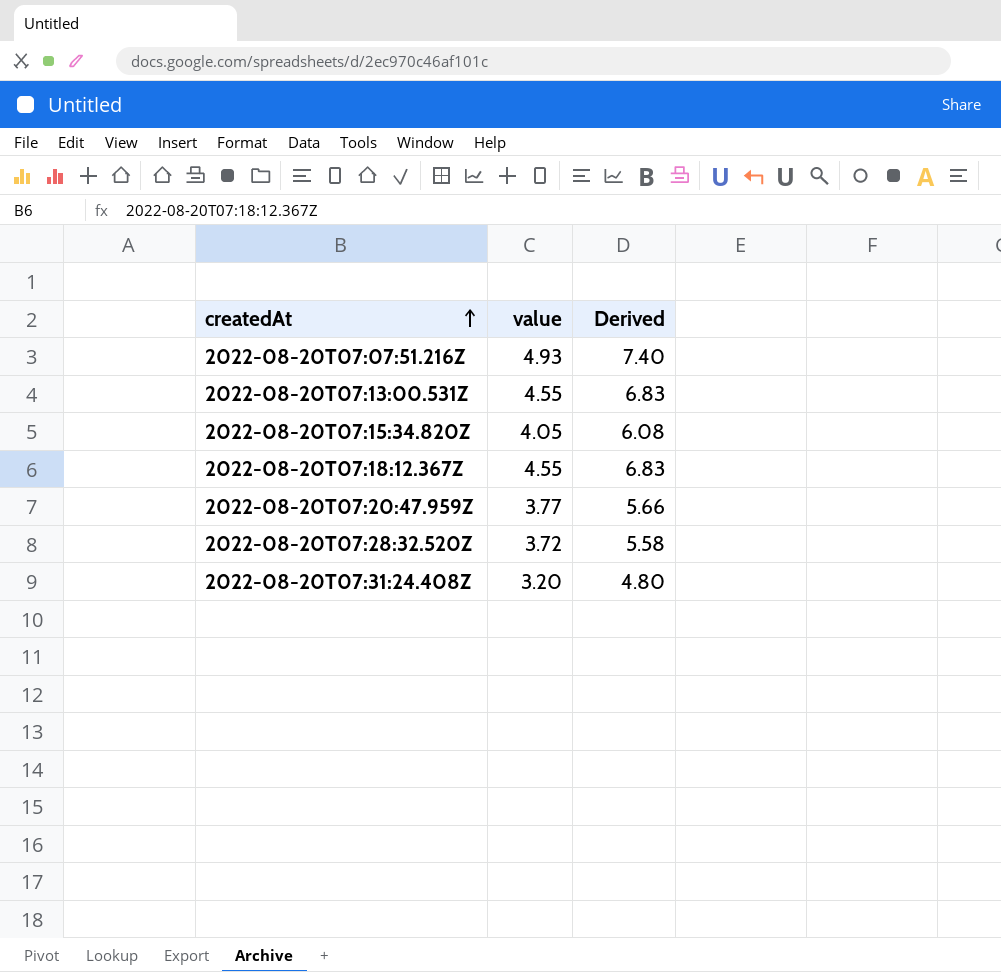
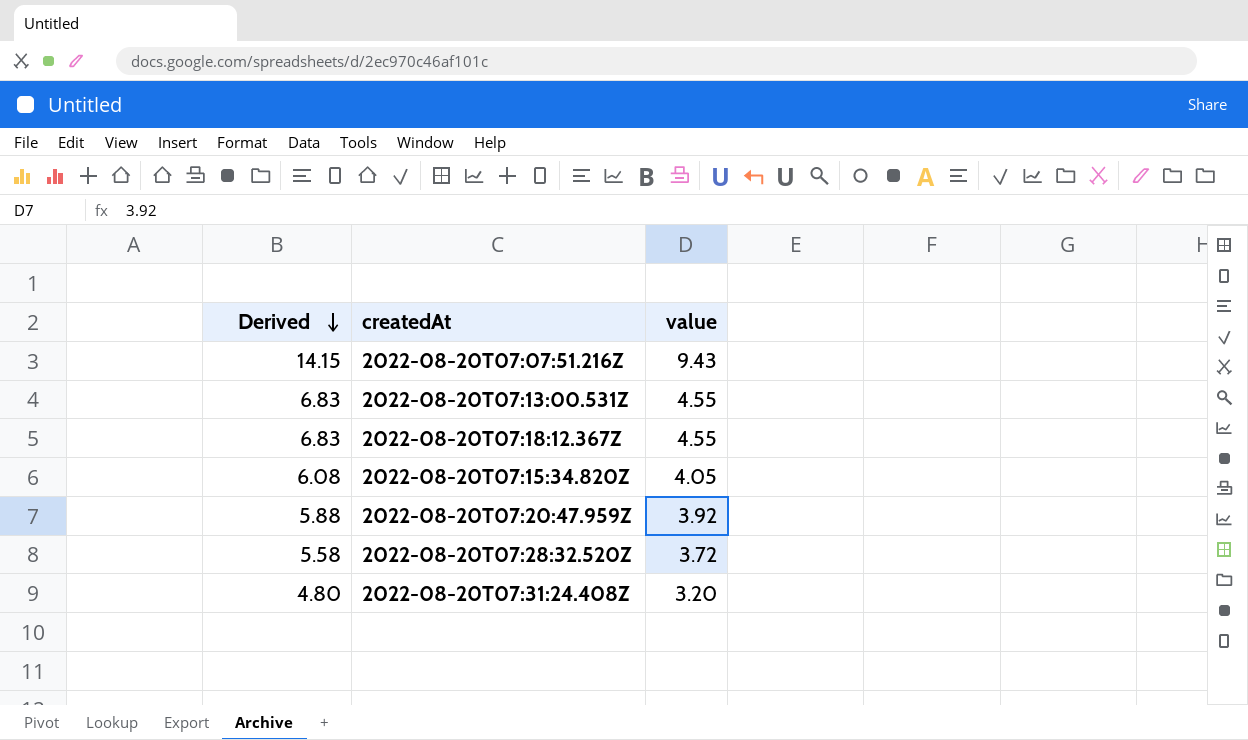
row order: createdAt ascending -> Derived descending
column Derived | position: 3 -> 1
2022-08-20T07:07:51.216Z | Derived: 7.40 -> 14.15
2022-08-20T07:07:51.216Z | value: 4.93 -> 9.43
2022-08-20T07:20:47.959Z | Derived: 5.66 -> 5.88
2022-08-20T07:20:47.959Z | value: 3.77 -> 3.92

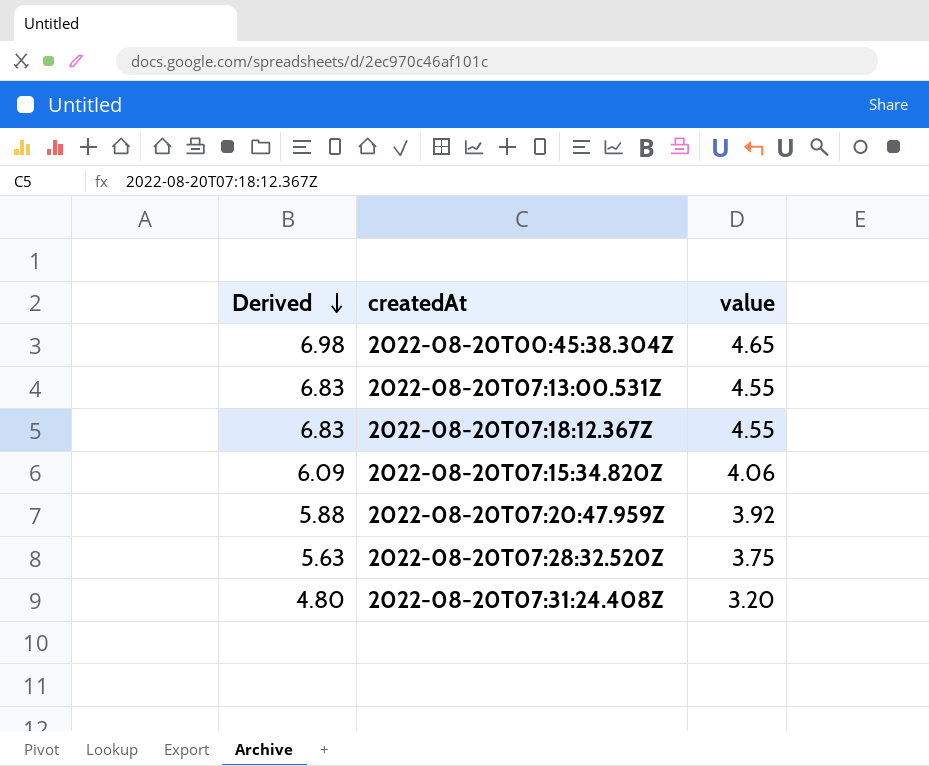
row 2022-08-20T07:07:51.216Z: 14.15 | 9.43 -> none
row 2022-08-20T00:45:38.304Z: none -> 6.98 | 4.65
2022-08-20T07:15:34.820Z | Derived: 6.08 -> 6.09
2022-08-20T07:15:34.820Z | value: 4.05 -> 4.06
2022-08-20T07:28:32.520Z | Derived: 5.58 -> 5.63
2022-08-20T07:28:32.520Z | value: 3.72 -> 3.75

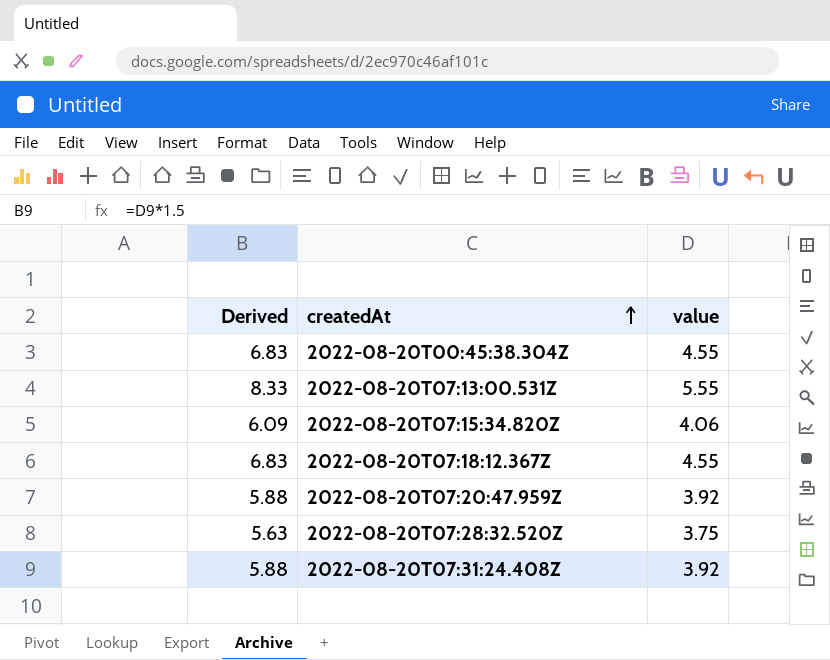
row order: Derived descending -> createdAt ascending
2022-08-20T00:45:38.304Z | Derived: 6.98 -> 6.83
2022-08-20T00:45:38.304Z | value: 4.65 -> 4.55
2022-08-20T07:13:00.531Z | Derived: 6.83 -> 8.33
2022-08-20T07:13:00.531Z | value: 4.55 -> 5.55
2022-08-20T07:31:24.408Z | Derived: 4.80 -> 5.88
2022-08-20T07:31:24.408Z | value: 3.20 -> 3.92

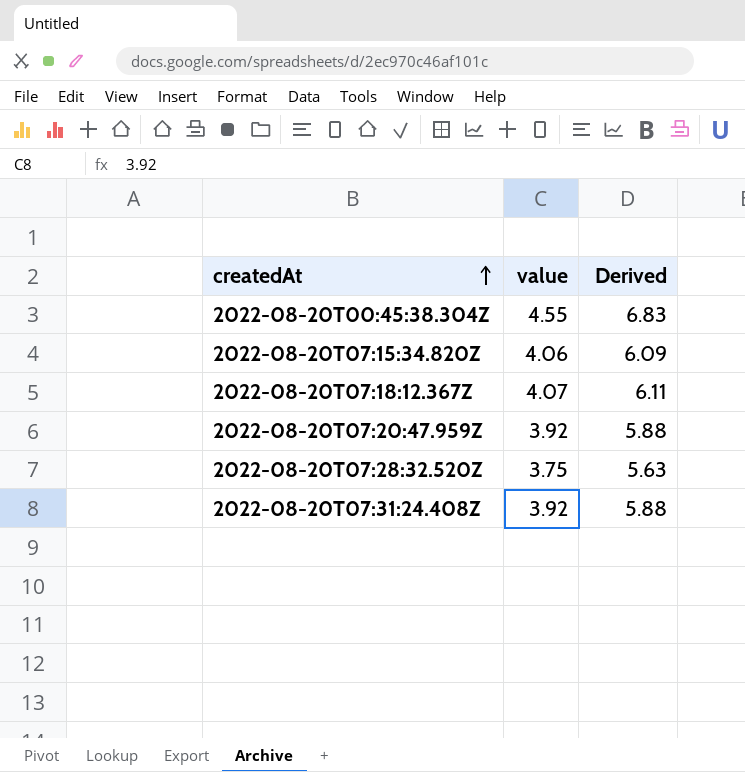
column Derived | position: 1 -> 3
row 2022-08-20T07:13:00.531Z: 8.33 | 5.55 -> none
2022-08-20T07:18:12.367Z | value: 4.55 -> 4.07
2022-08-20T07:18:12.367Z | Derived: 6.83 -> 6.11

